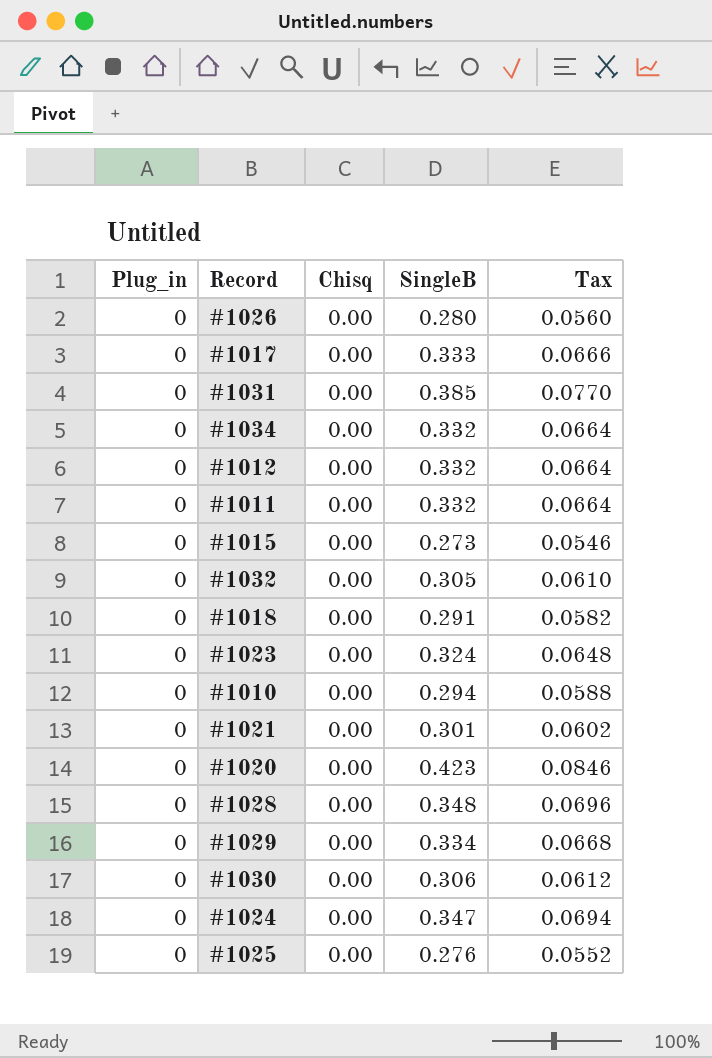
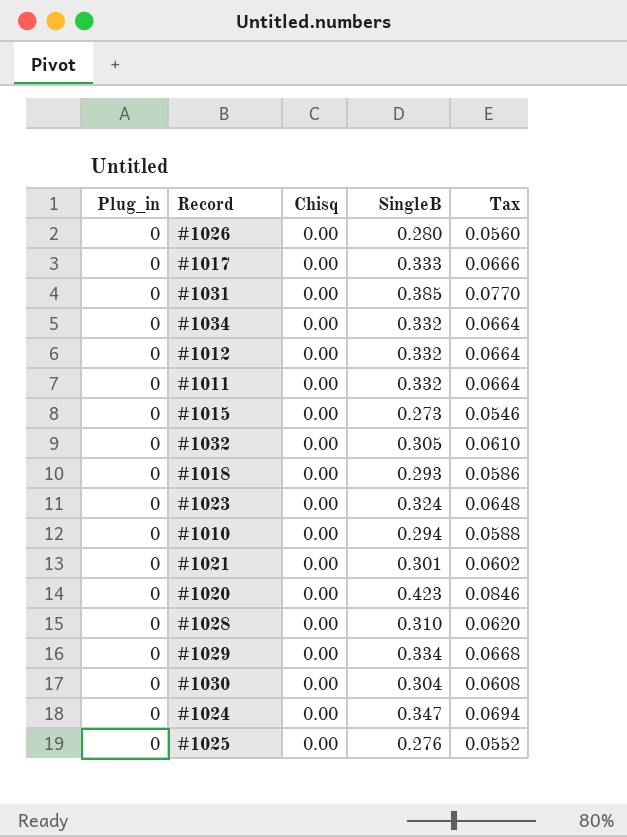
#1018 | SingleB: 0.291 -> 0.293
#1018 | Tax: 0.0582 -> 0.0586
#1028 | SingleB: 0.348 -> 0.310
#1028 | Tax: 0.0696 -> 0.0620
#1030 | SingleB: 0.306 -> 0.304
#1030 | Tax: 0.0612 -> 0.0608

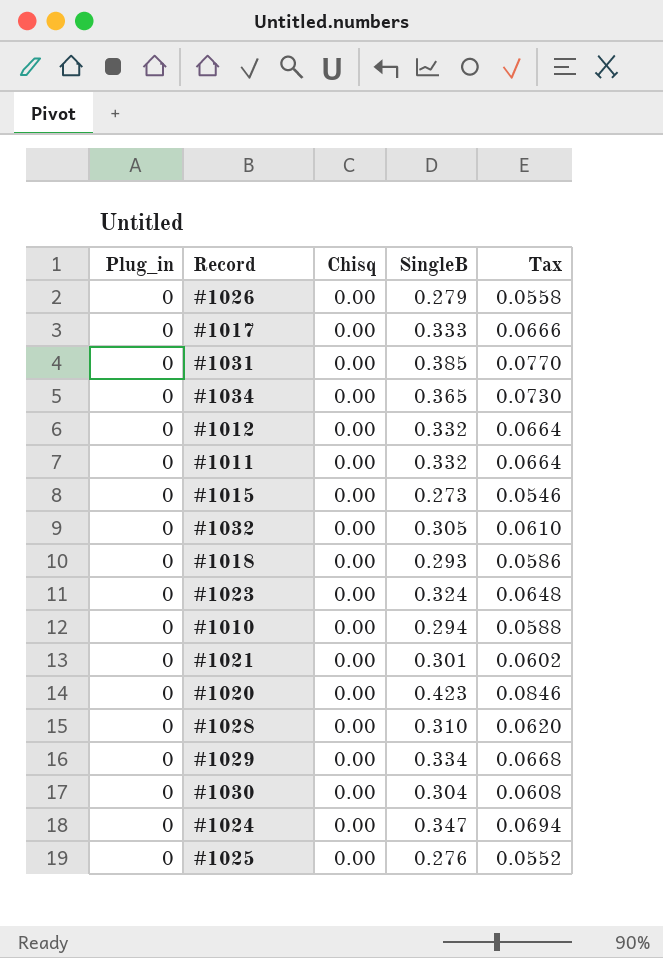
#1026 | SingleB: 0.280 -> 0.279
#1026 | Tax: 0.0560 -> 0.0558
#1034 | SingleB: 0.332 -> 0.365
#1034 | Tax: 0.0664 -> 0.0730

